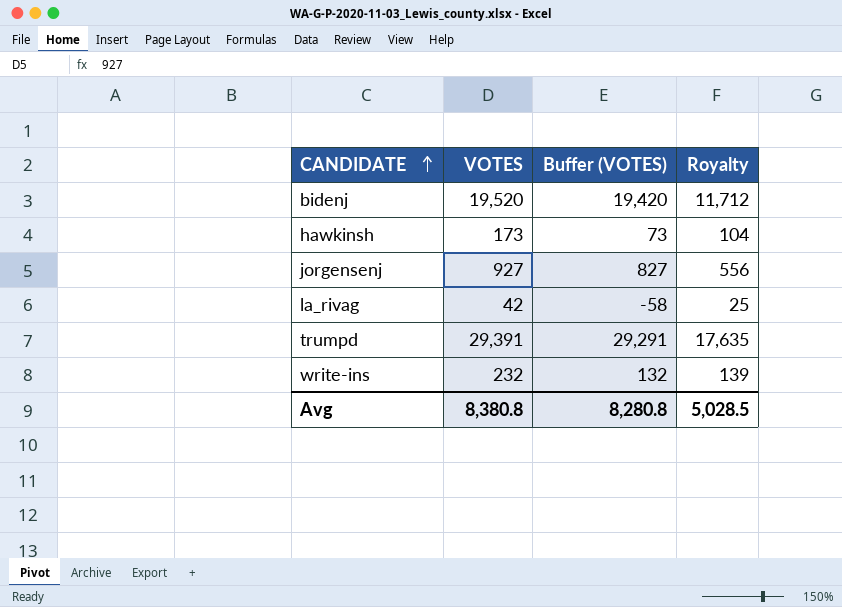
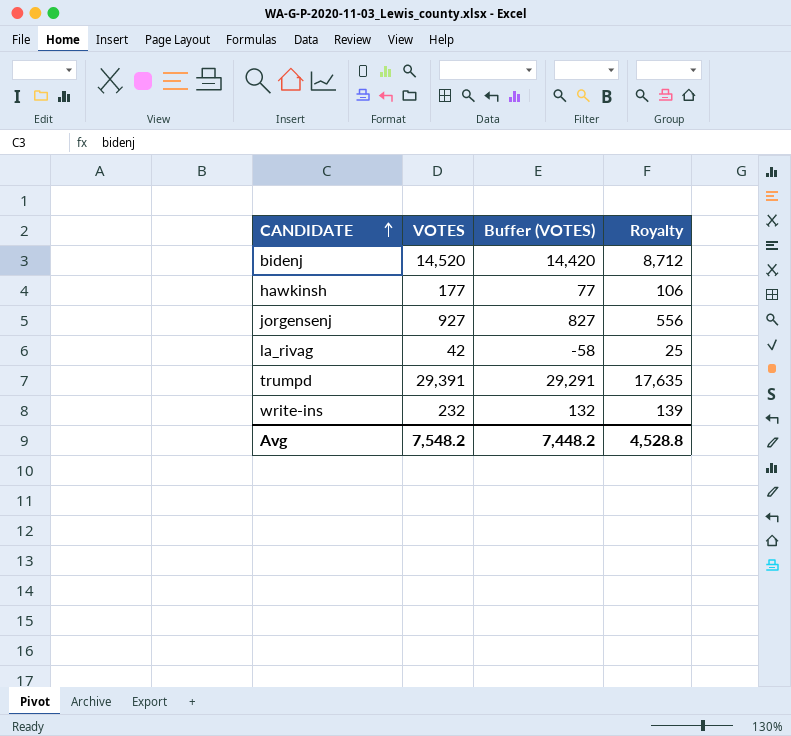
bidenj | VOTES: 19,520 -> 14,520
bidenj | Buffer (VOTES): 19,420 -> 14,420
bidenj | Royalty: 11,712 -> 8,712
hawkinsh | VOTES: 173 -> 177
hawkinsh | Buffer (VOTES): 73 -> 77
hawkinsh | Royalty: 104 -> 106
Avg | VOTES: 8,380.8 -> 7,548.2
Avg | Buffer (VOTES): 8,280.8 -> 7,448.2
Avg | Royalty: 5,028.5 -> 4,528.8

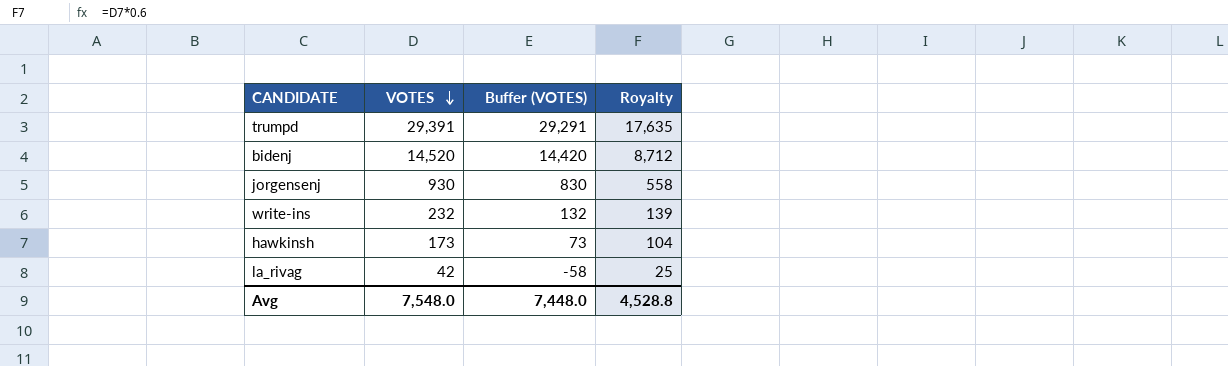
row order: CANDIDATE ascending -> VOTES descending
jorgensenj | VOTES: 927 -> 930
jorgensenj | Buffer (VOTES): 827 -> 830
jorgensenj | Royalty: 556 -> 558
hawkinsh | VOTES: 177 -> 173
hawkinsh | Buffer (VOTES): 77 -> 73
hawkinsh | Royalty: 106 -> 104
Avg | VOTES: 7,548.2 -> 7,548.0
Avg | Buffer (VOTES): 7,448.2 -> 7,448.0

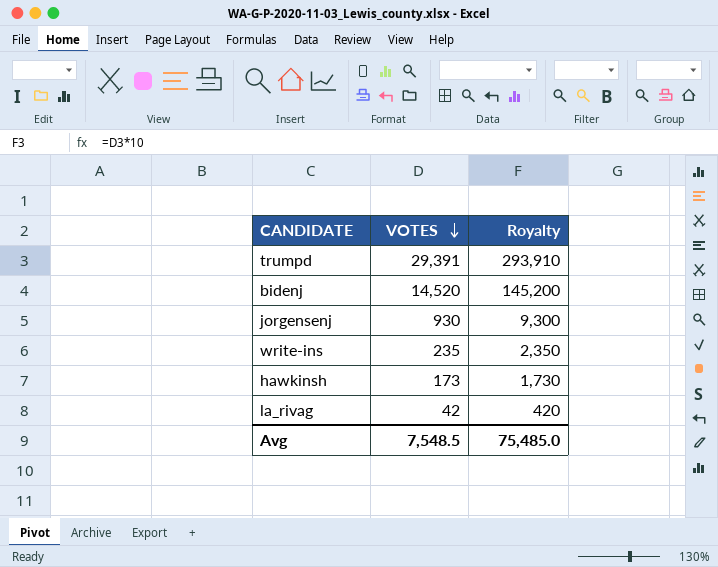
column Buffer (VOTES) | formula: [VOTES] - 100 -> none
column Royalty | formula: [VOTES] * 0.6 -> [VOTES] * 10
write-ins | VOTES: 232 -> 235
Avg | VOTES: 7,548.0 -> 7,548.5
Avg | Royalty: 4,528.8 -> 75,485.0

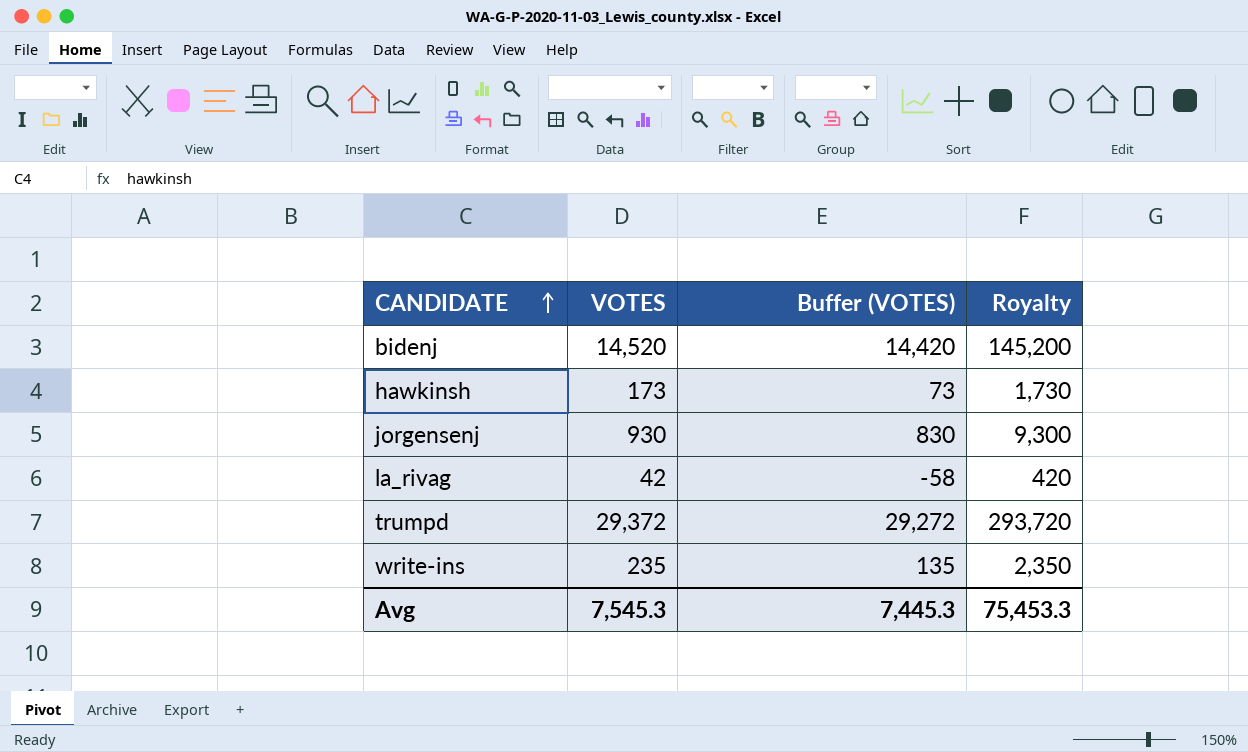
row order: VOTES descending -> CANDIDATE ascending
column Buffer (VOTES) | formula: none -> [VOTES] - 100
trumpd | VOTES: 29,391 -> 29,372
trumpd | Royalty: 293,910 -> 293,720
Avg | VOTES: 7,548.5 -> 7,545.3
Avg | Royalty: 75,485.0 -> 75,453.3

